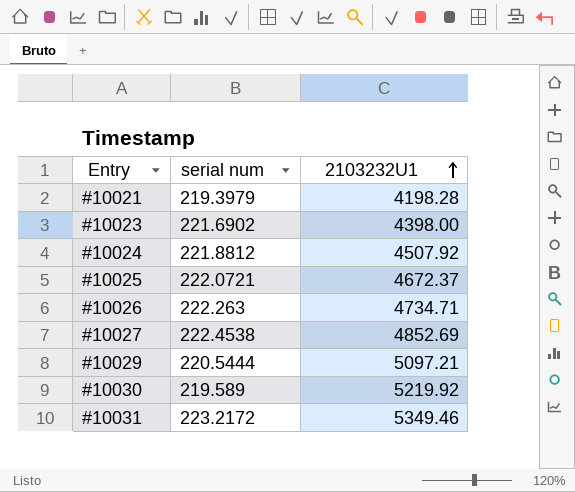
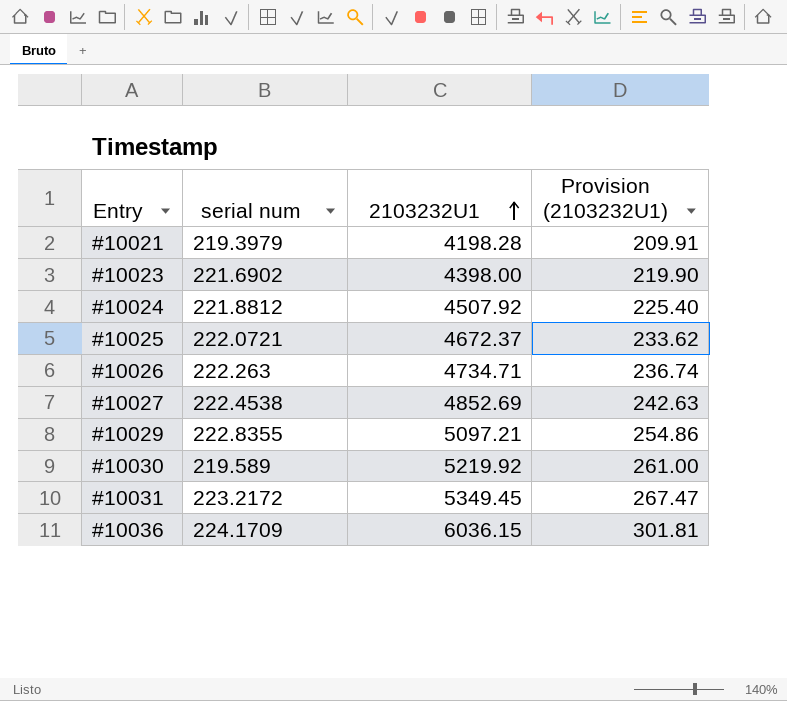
column Provision (2103232U1) | formula: none -> [2103232U1] * 0.05
#10029 | serial num: 220.5444 -> 222.8355
#10031 | 2103232U1: 5349.46 -> 5349.45
row #10036: none -> 224.1709 | 6036.15 | 301.81

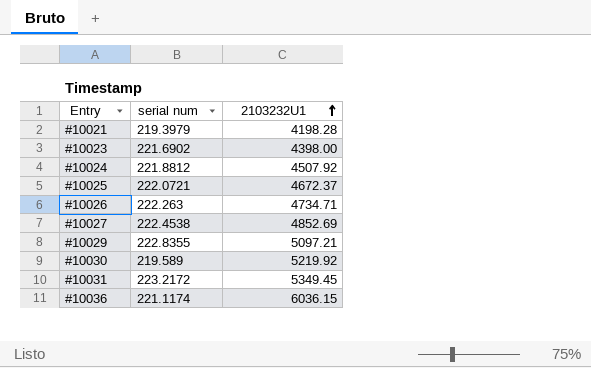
column Provision (2103232U1) | formula: [2103232U1] * 0.05 -> none
#10036 | serial num: 224.1709 -> 221.1174

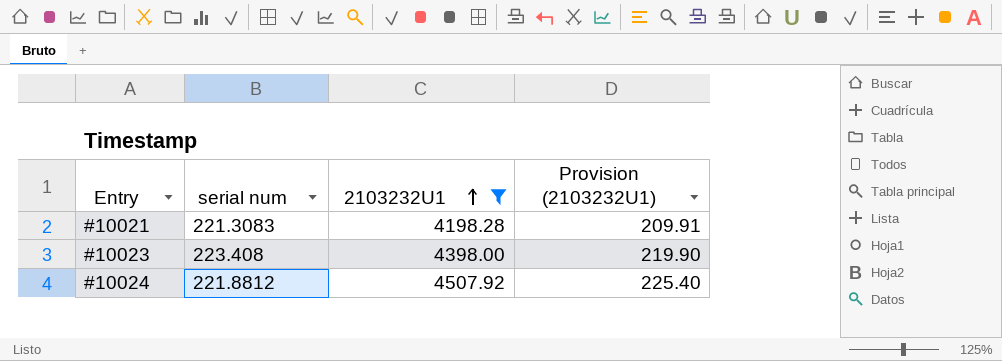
filter: none -> 2103232U1 <= 4507.92
column Provision (2103232U1) | formula: none -> [2103232U1] * 0.05
#10021 | serial num: 219.3979 -> 221.3083
#10023 | serial num: 221.6902 -> 223.408

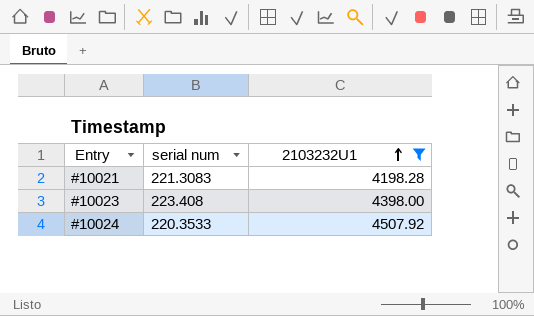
column Provision (2103232U1) | formula: [2103232U1] * 0.05 -> none
#10024 | serial num: 221.8812 -> 220.3533

